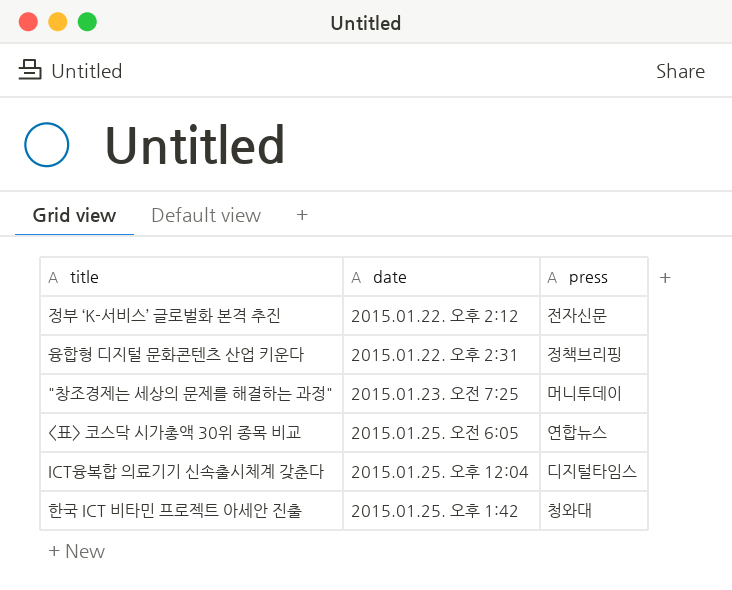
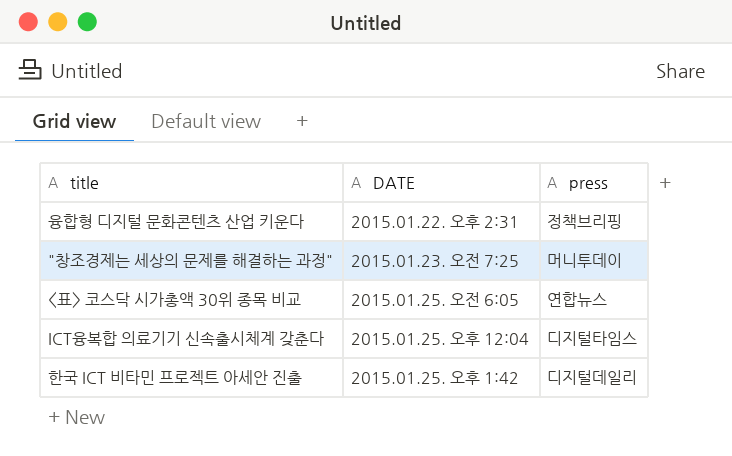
column name: date -> DATE
row 정부 ‘K-서비스’ 글로벌화 본격 추진: 2015.01.22. 오후 2:12 | 전자신문 -> none
한국 ICT 비타민 프로젝트 아세안 진출 | press: 청와대 -> 디지털데일리

